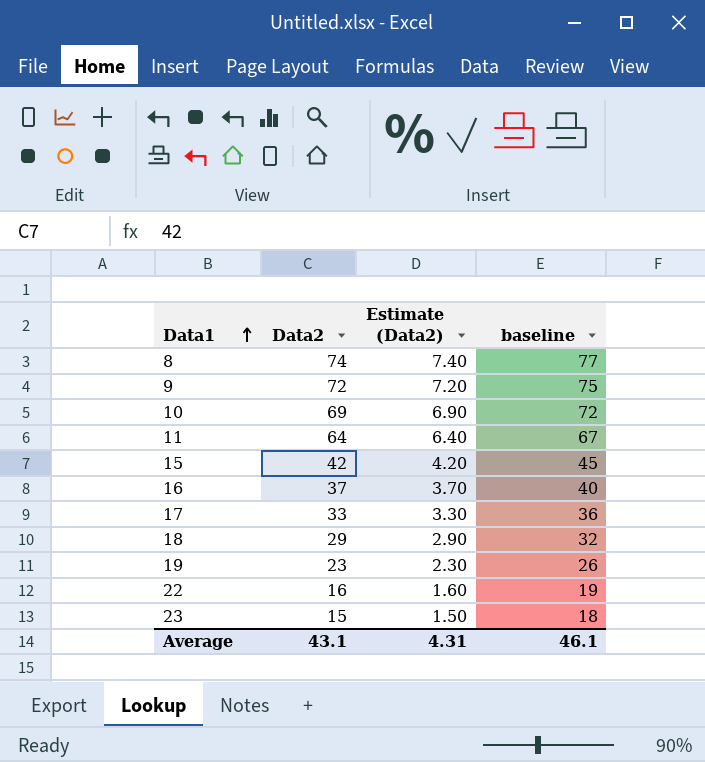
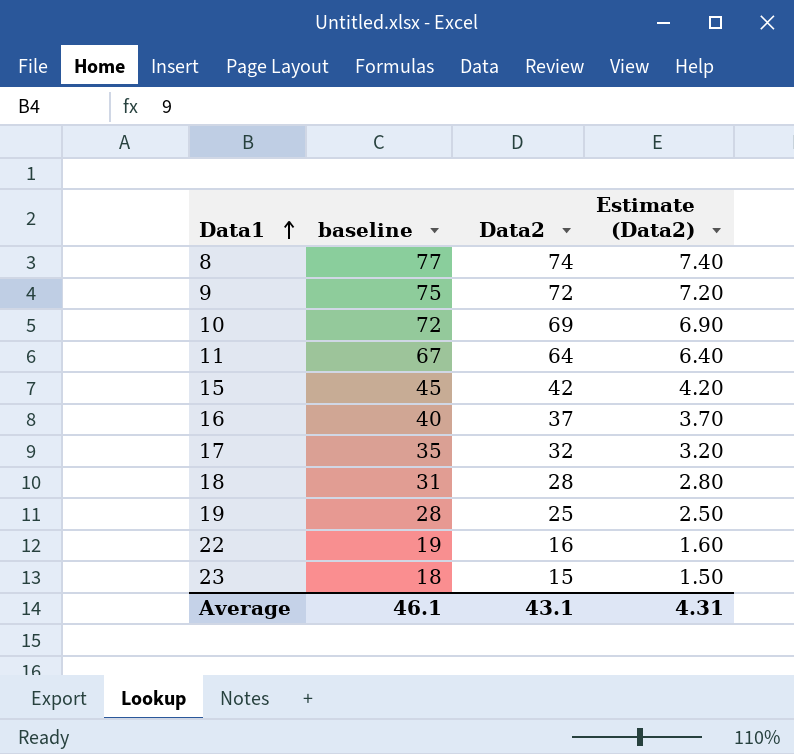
column baseline | position: 4 -> 2
17 | baseline: 36 -> 35
17 | Data2: 33 -> 32
17 | Estimate (Data2): 3.30 -> 3.20
18 | baseline: 32 -> 31
18 | Data2: 29 -> 28
18 | Estimate (Data2): 2.90 -> 2.80
19 | baseline: 26 -> 28
19 | Data2: 23 -> 25
19 | Estimate (Data2): 2.30 -> 2.50

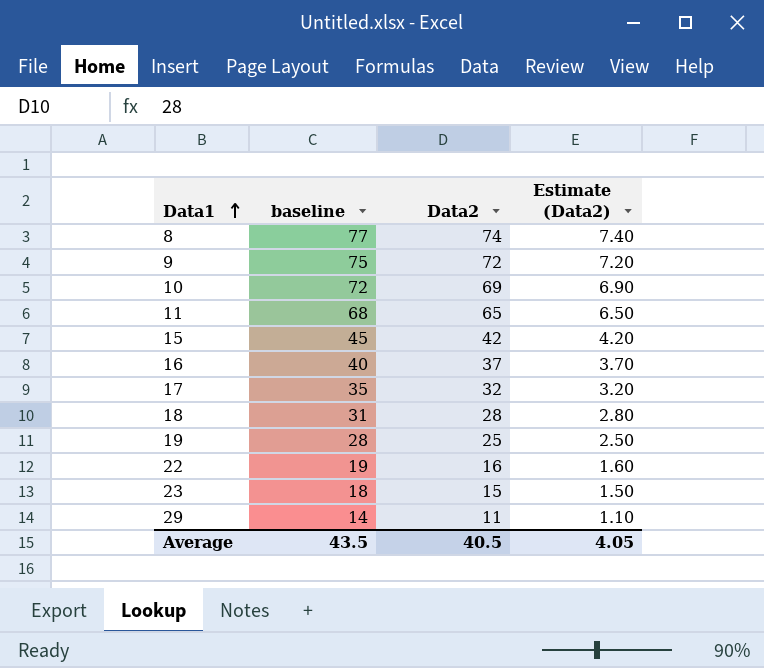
11 | baseline: 67 -> 68
11 | Data2: 64 -> 65
11 | Estimate (Data2): 6.40 -> 6.50
row 29: none -> 14 | 11 | 1.10
Average | baseline: 46.1 -> 43.5
Average | Data2: 43.1 -> 40.5
Average | Estimate (Data2): 4.31 -> 4.05

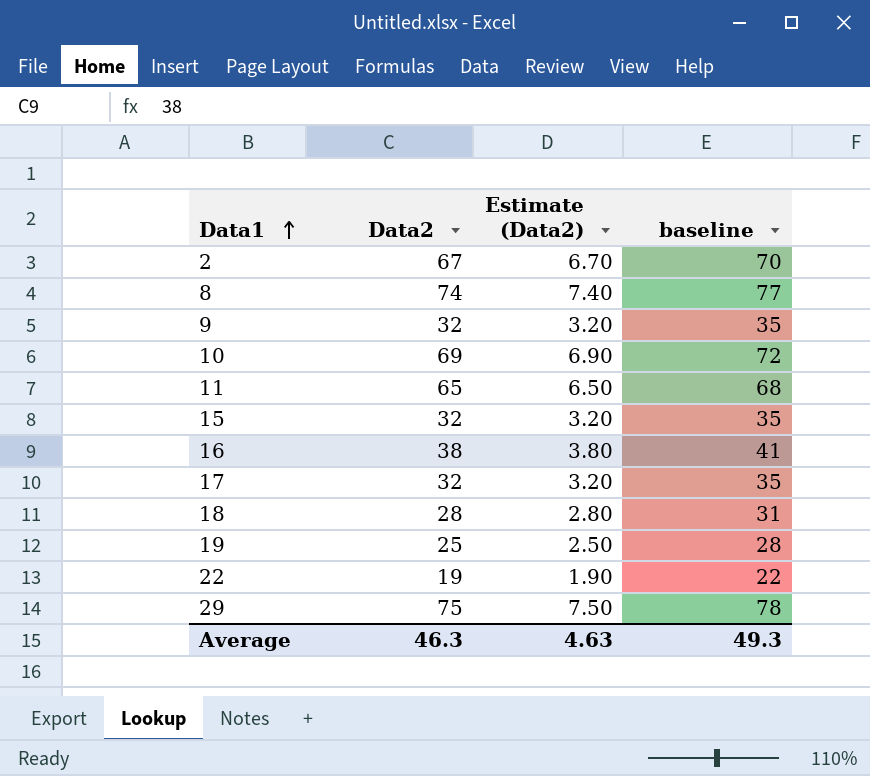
column baseline | position: 2 -> 4
row 23: 18 | 15 | 1.50 -> none
row 2: none -> 67 | 6.70 | 70
9 | Data2: 72 -> 32
9 | Estimate (Data2): 7.20 -> 3.20
9 | baseline: 75 -> 35
15 | Data2: 42 -> 32
15 | Estimate (Data2): 4.20 -> 3.20
15 | baseline: 45 -> 35
16 | Data2: 37 -> 38
16 | Estimate (Data2): 3.70 -> 3.80
16 | baseline: 40 -> 41
22 | Data2: 16 -> 19
22 | Estimate (Data2): 1.60 -> 1.90
22 | baseline: 19 -> 22
29 | Data2: 11 -> 75
29 | Estimate (Data2): 1.10 -> 7.50
29 | baseline: 14 -> 78
Average | Data2: 40.5 -> 46.3
Average | Estimate (Data2): 4.05 -> 4.63
Average | baseline: 43.5 -> 49.3

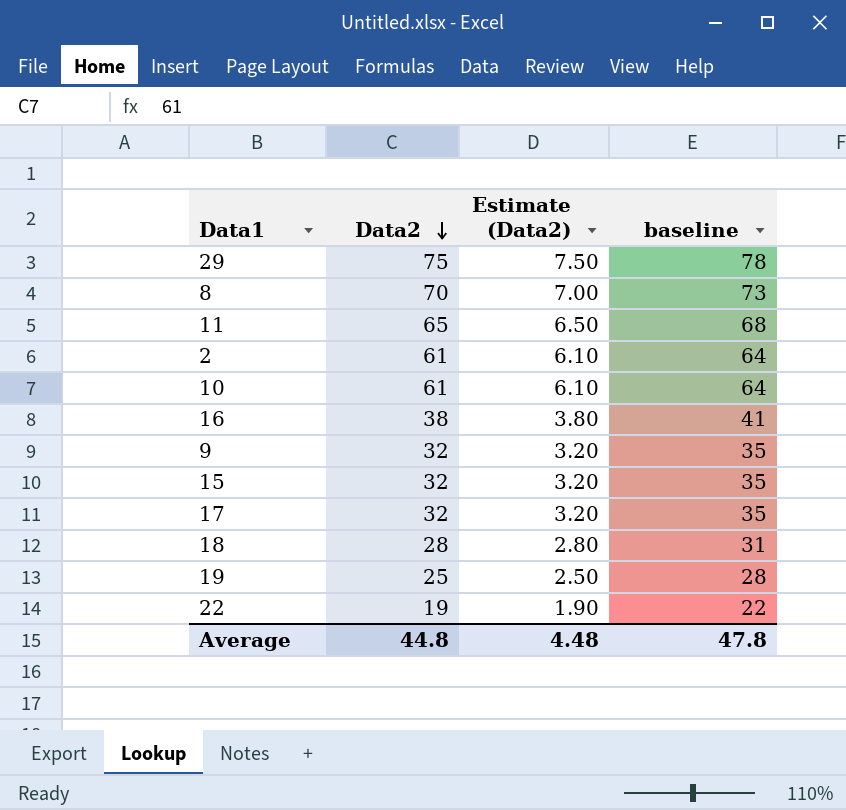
row order: Data1 ascending -> Data2 descending
8 | Data2: 74 -> 70
8 | Estimate (Data2): 7.40 -> 7.00
8 | baseline: 77 -> 73
2 | Data2: 67 -> 61
2 | Estimate (Data2): 6.70 -> 6.10
2 | baseline: 70 -> 64
10 | Data2: 69 -> 61
10 | Estimate (Data2): 6.90 -> 6.10
10 | baseline: 72 -> 64
Average | Data2: 46.3 -> 44.8
Average | Estimate (Data2): 4.63 -> 4.48
Average | baseline: 49.3 -> 47.8

